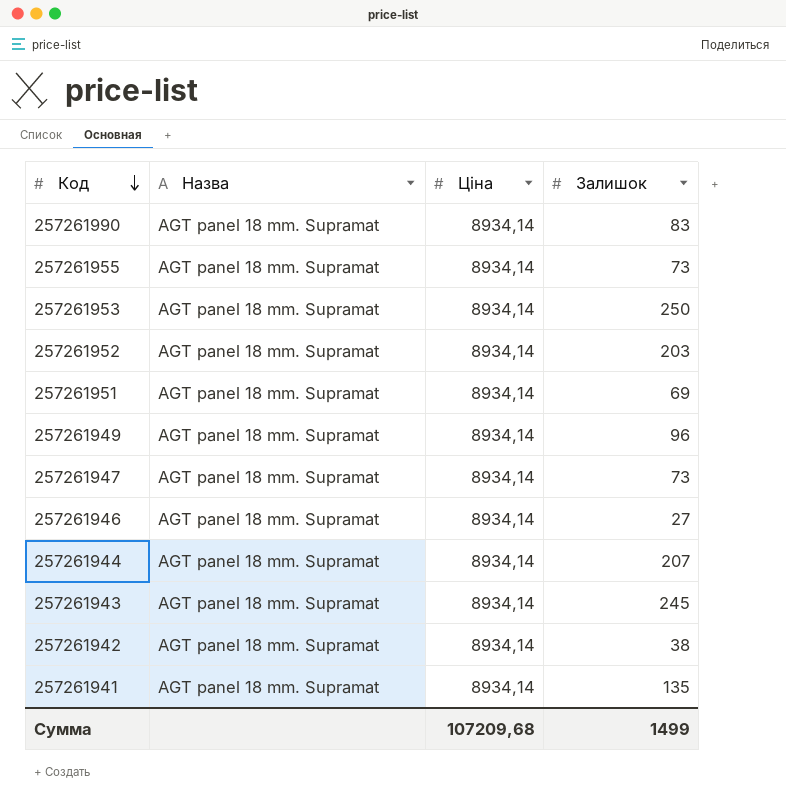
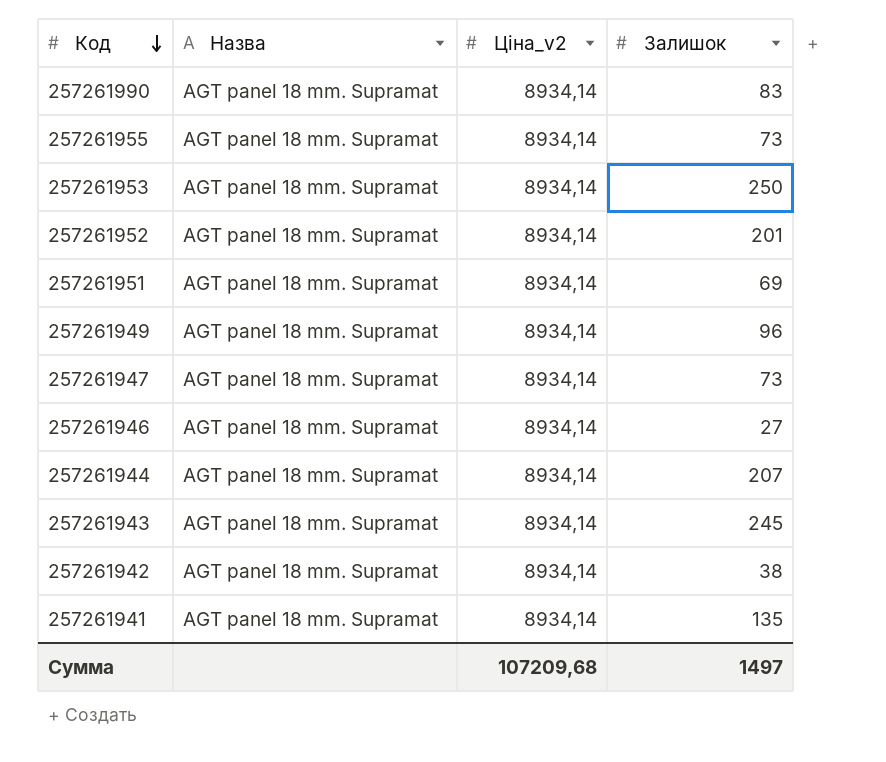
column name: Ціна -> Ціна_v2
257261952 | Залишок: 203 -> 201
Сумма | Залишок: 1499 -> 1497

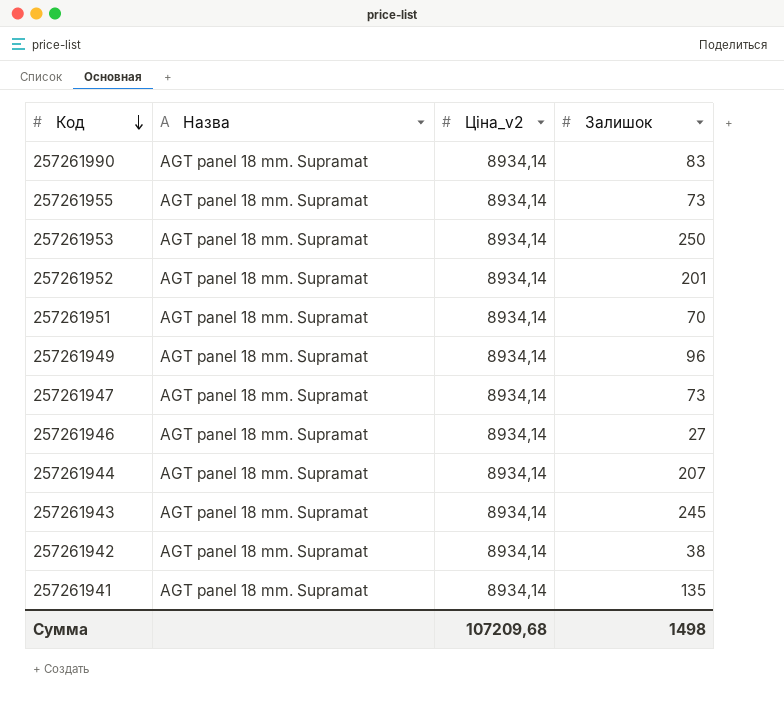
257261951 | Залишок: 69 -> 70
Сумма | Залишок: 1497 -> 1498

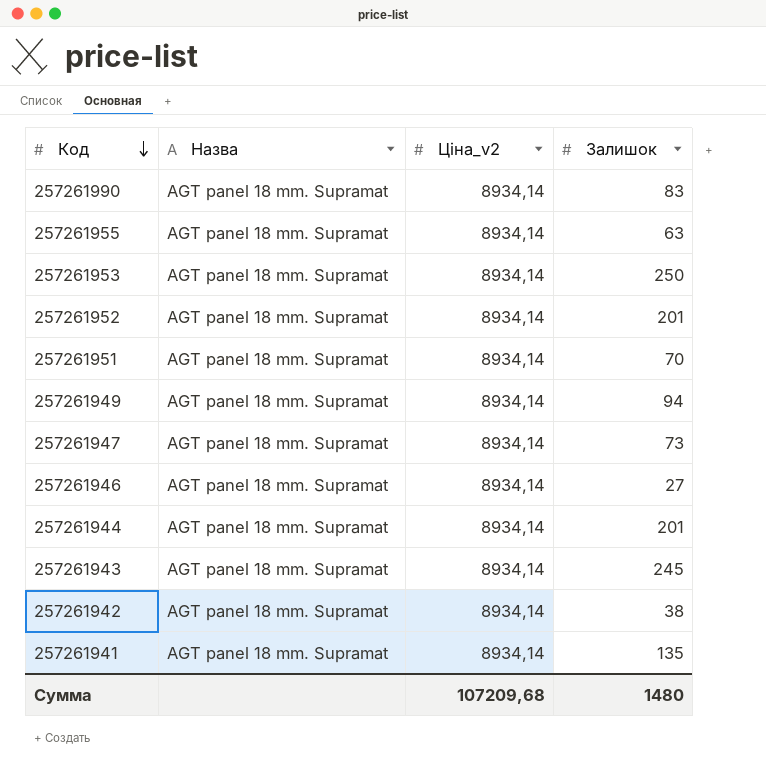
257261955 | Залишок: 73 -> 63
257261949 | Залишок: 96 -> 94
257261944 | Залишок: 207 -> 201
Сумма | Залишок: 1498 -> 1480

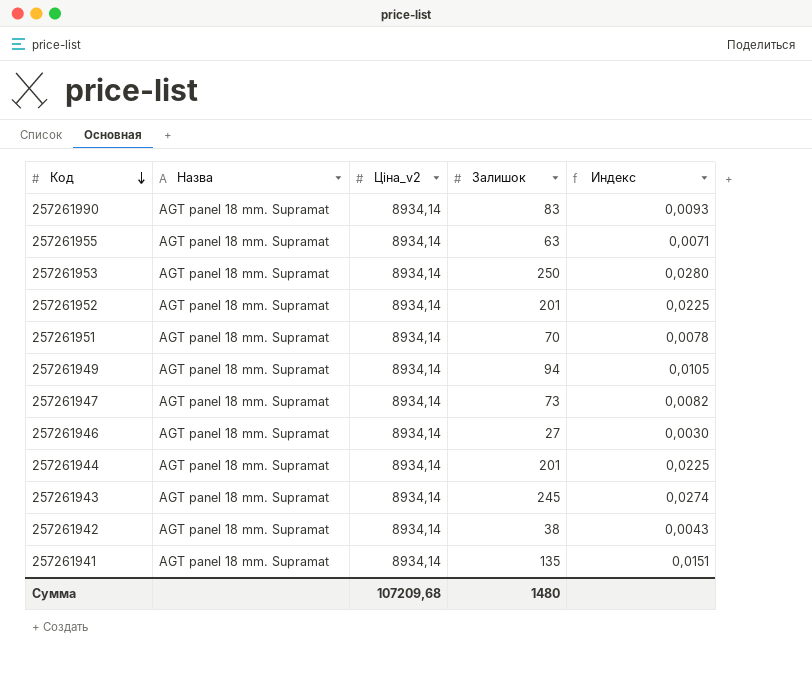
column Индекс | formula: none -> [Залишок] / [Ціна_v2]

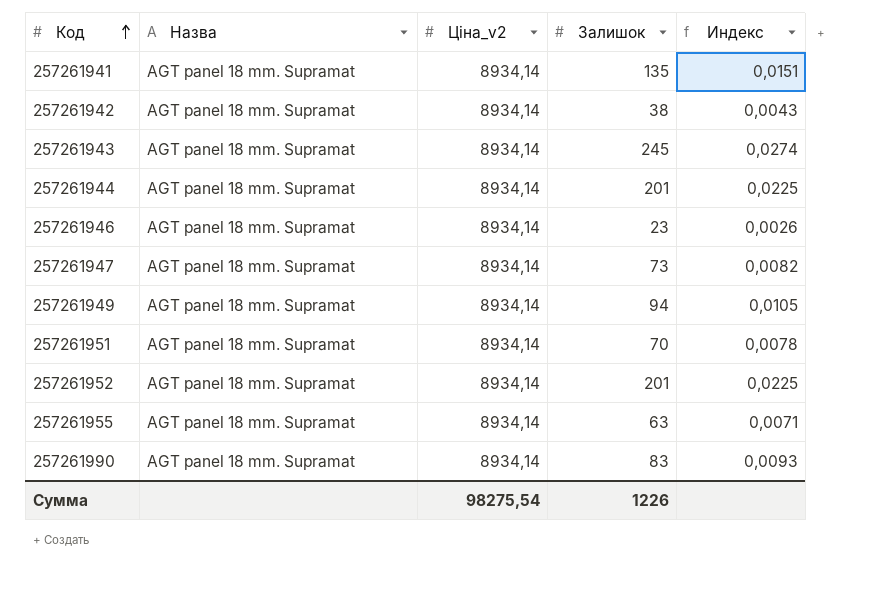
row order: Код descending -> Код ascending
row 257261953: AGT panel 18 mm. Supramat | 8934,14 | 250 | 0,0280 -> none
257261946 | Залишок: 27 -> 23
257261946 | Индекс: 0,0030 -> 0,0026
Сумма | Ціна_v2: 107209,68 -> 98275,54
Сумма | Залишок: 1480 -> 1226

